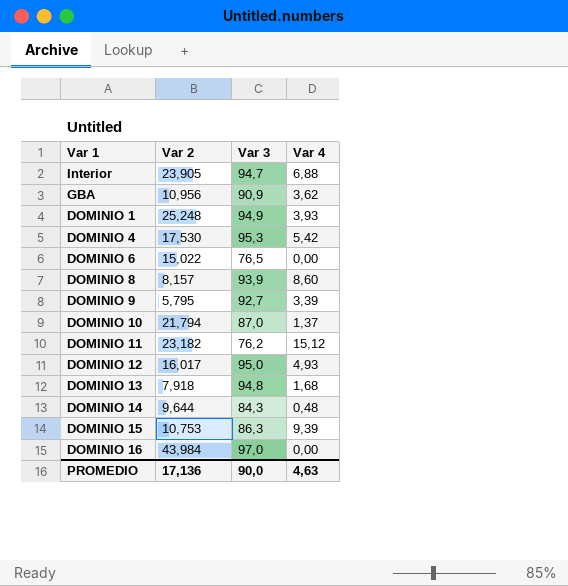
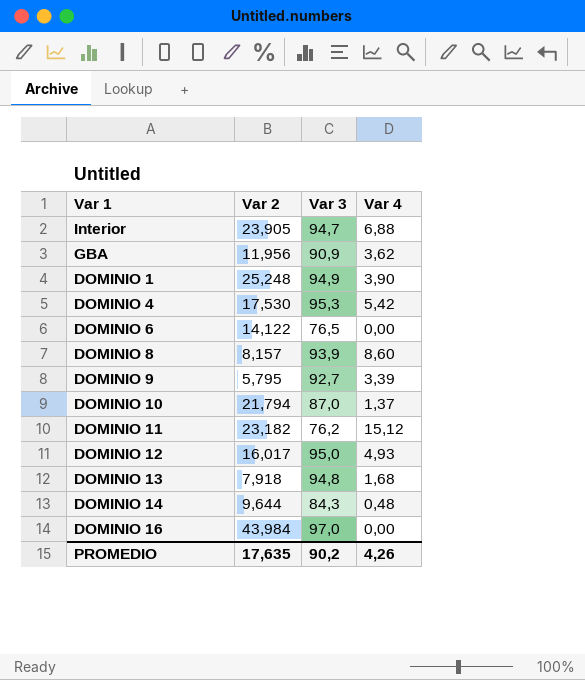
row DOMINIO 15: 10,753 | 86,3 | 9,39 -> none
GBA | Var 2: 10,956 -> 11,956
DOMINIO 1 | Var 4: 3,93 -> 3,90
DOMINIO 6 | Var 2: 15,022 -> 14,122
PROMEDIO | Var 2: 17,136 -> 17,635
PROMEDIO | Var 3: 90,0 -> 90,2
PROMEDIO | Var 4: 4,63 -> 4,26

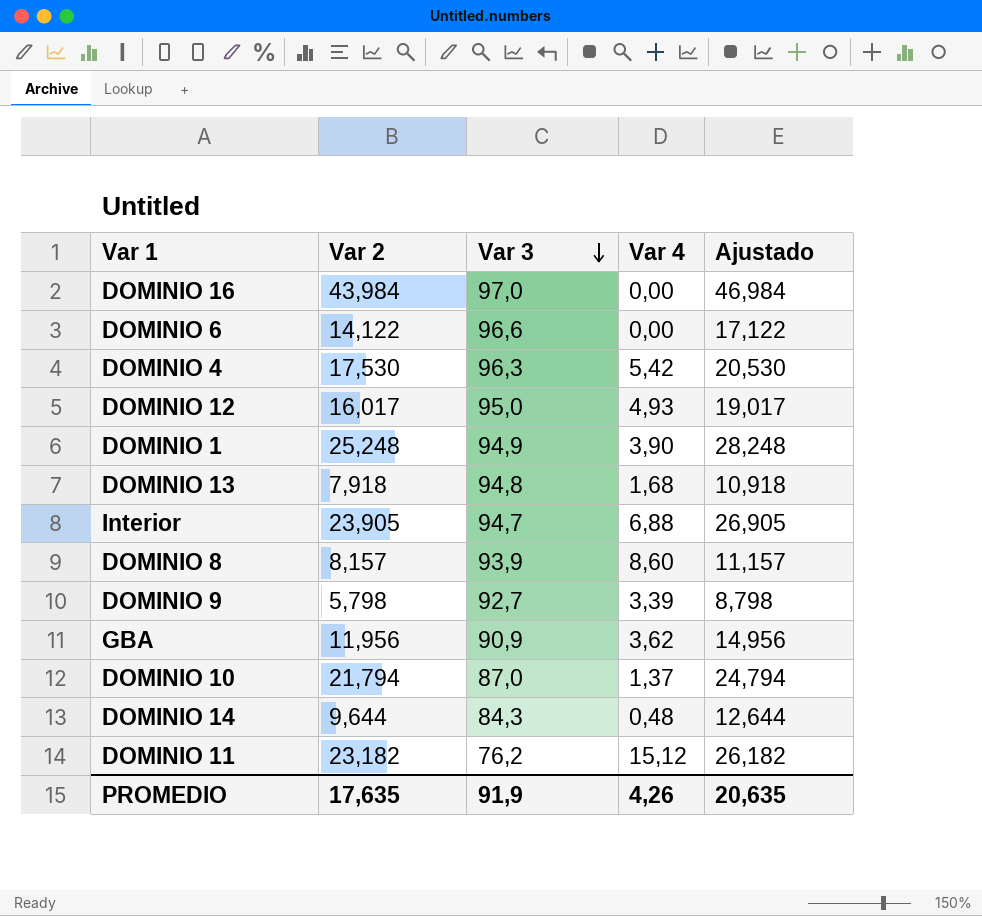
row order: none -> Var 3 descending
column Ajustado | formula: none -> [Var 2] + 3
DOMINIO 6 | Var 3: 76,5 -> 96,6
DOMINIO 4 | Var 3: 95,3 -> 96,3
DOMINIO 9 | Var 2: 5,795 -> 5,798
PROMEDIO | Var 3: 90,2 -> 91,9

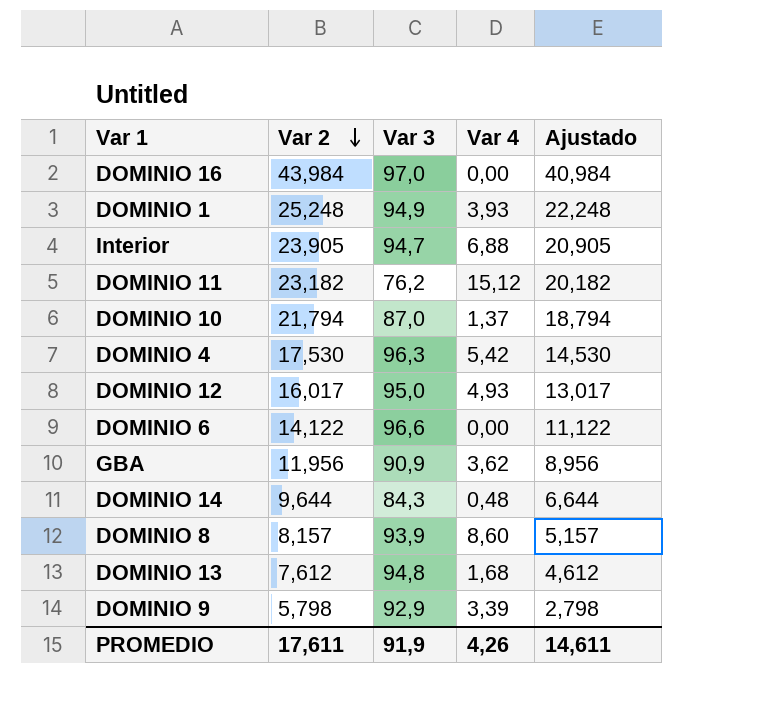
row order: Var 3 descending -> Var 2 descending
column Ajustado | formula: [Var 2] + 3 -> [Var 2] - 3
DOMINIO 1 | Var 4: 3,90 -> 3,93
DOMINIO 13 | Var 2: 7,918 -> 7,612
DOMINIO 9 | Var 3: 92,7 -> 92,9
PROMEDIO | Var 2: 17,635 -> 17,611
PROMEDIO | Ajustado: 20,635 -> 14,611

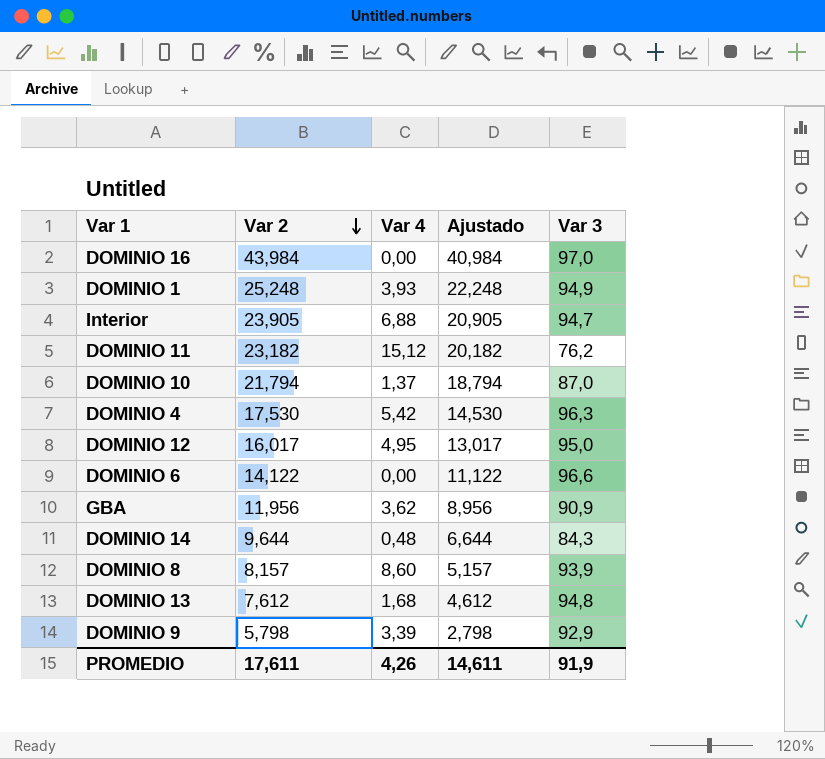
column Var 3 | position: 3 -> 5
DOMINIO 12 | Var 4: 4,93 -> 4,95

